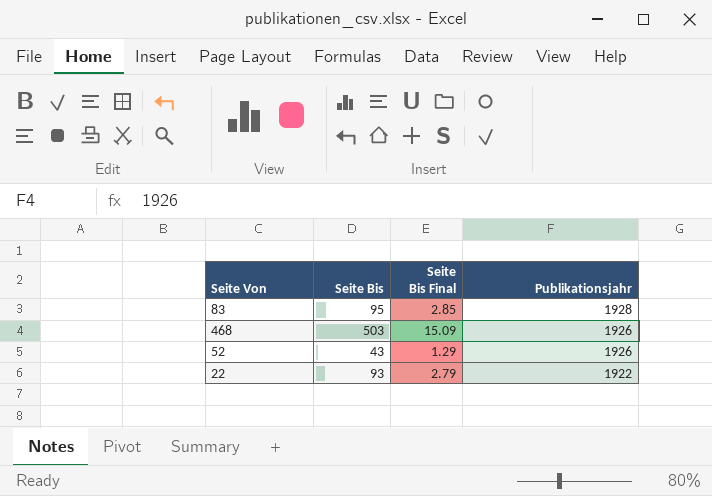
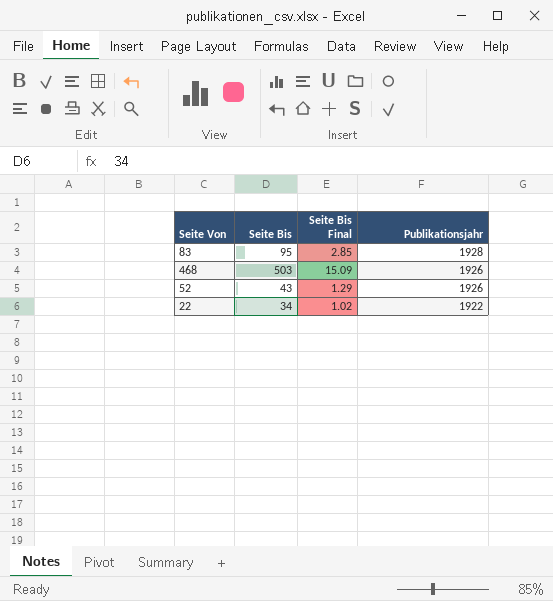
22 | Seite Bis: 93 -> 34
22 | Seite Bis Final: 2.79 -> 1.02

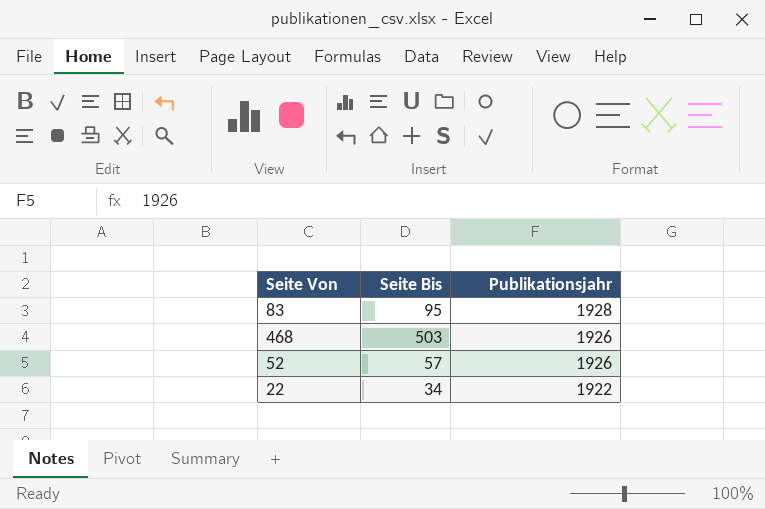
column Seite Bis Final | formula: [Seite Bis] * 0.03 -> none
52 | Seite Bis: 43 -> 57

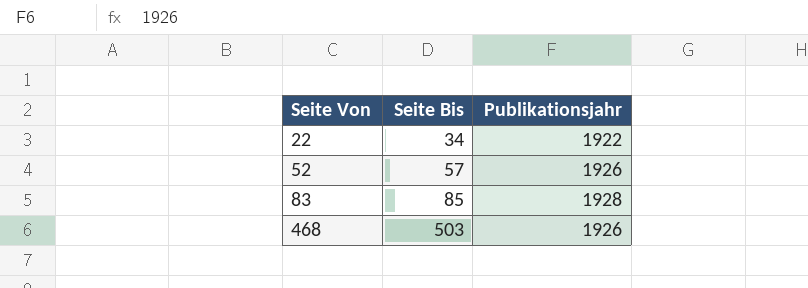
row order: Publikationsjahr descending -> Seite Von ascending
83 | Seite Bis: 95 -> 85

